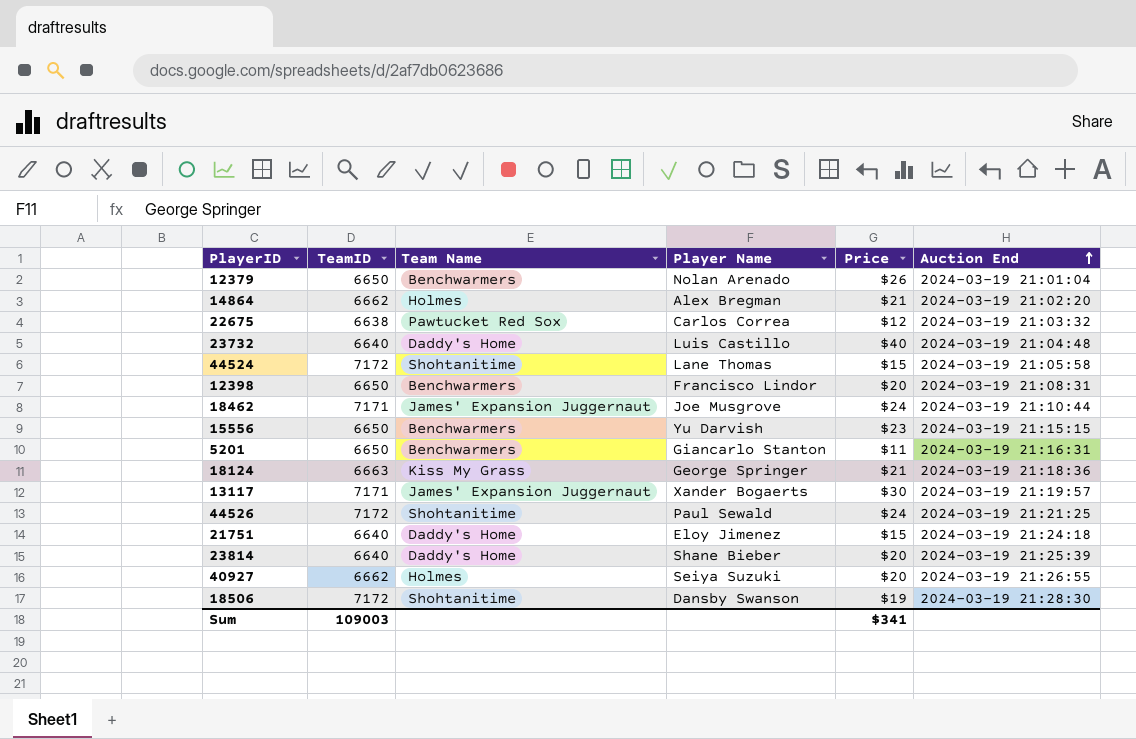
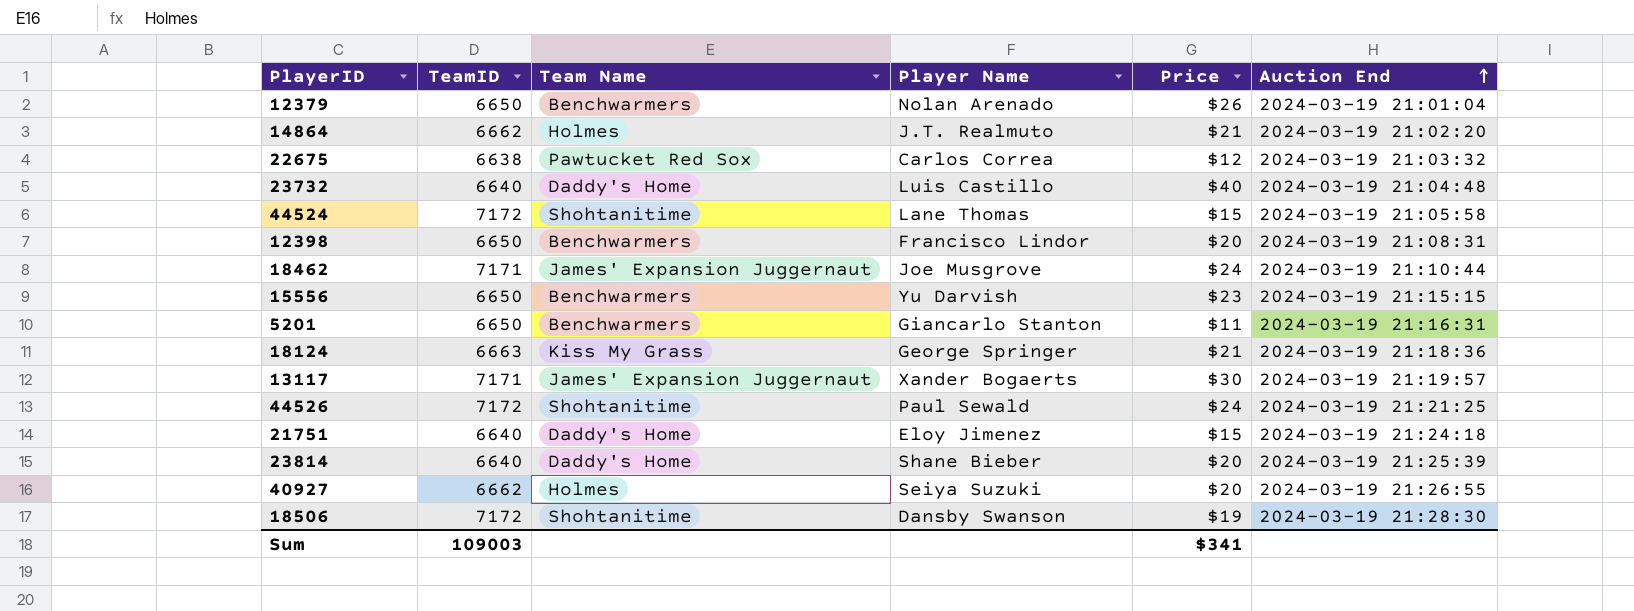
14864 | Player Name: Alex Bregman -> J.T. Realmuto

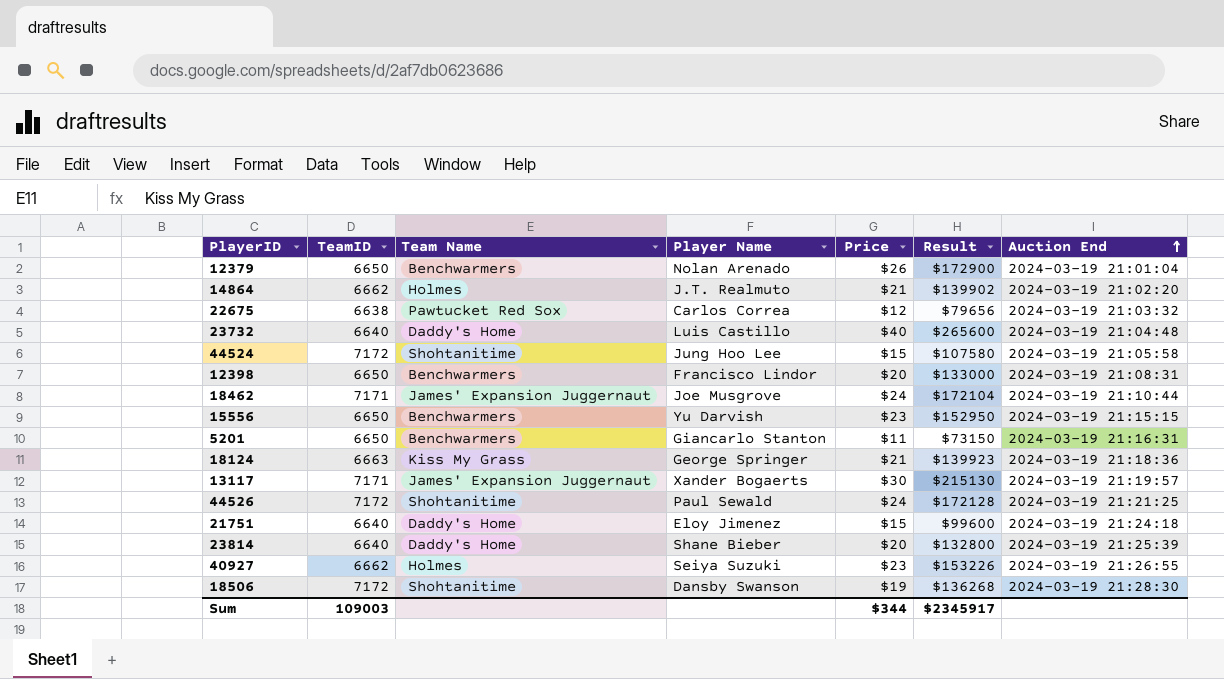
column Result | formula: none -> [TeamID] * [Price]
44524 | Player Name: Lane Thomas -> Jung Hoo Lee
40927 | Price: $20 -> $23
Sum | Price: $341 -> $344

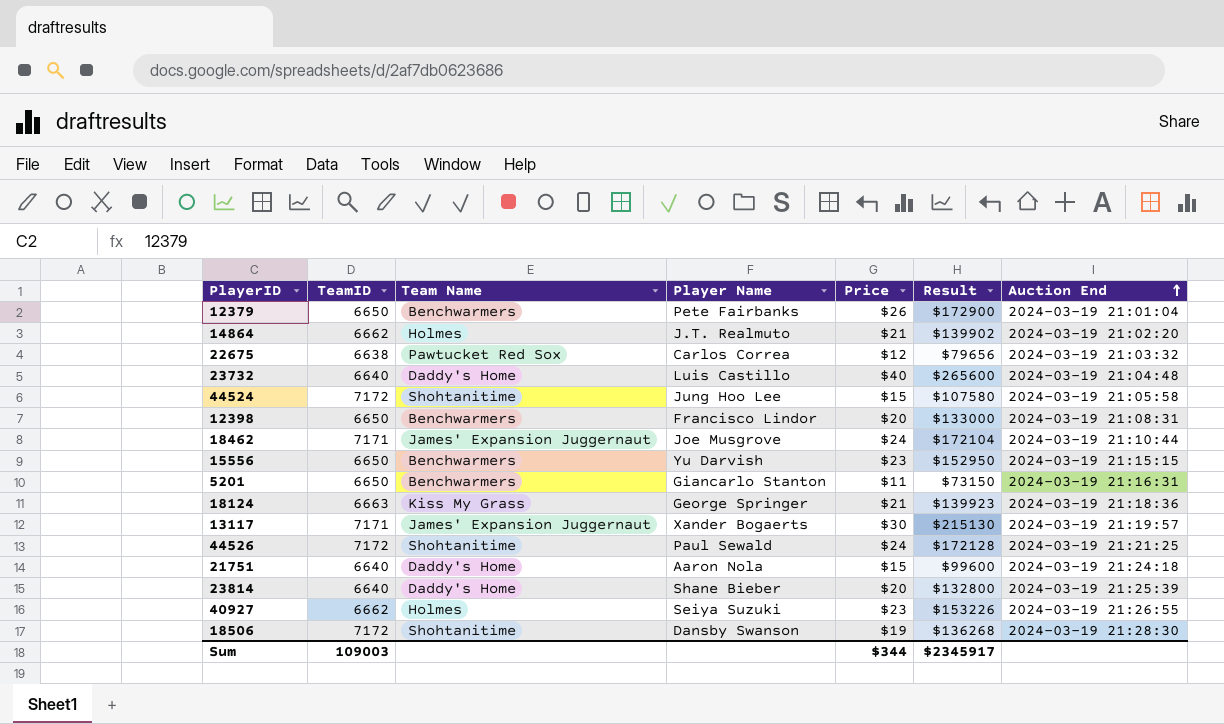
12379 | Player Name: Nolan Arenado -> Pete Fairbanks
21751 | Player Name: Eloy Jimenez -> Aaron Nola

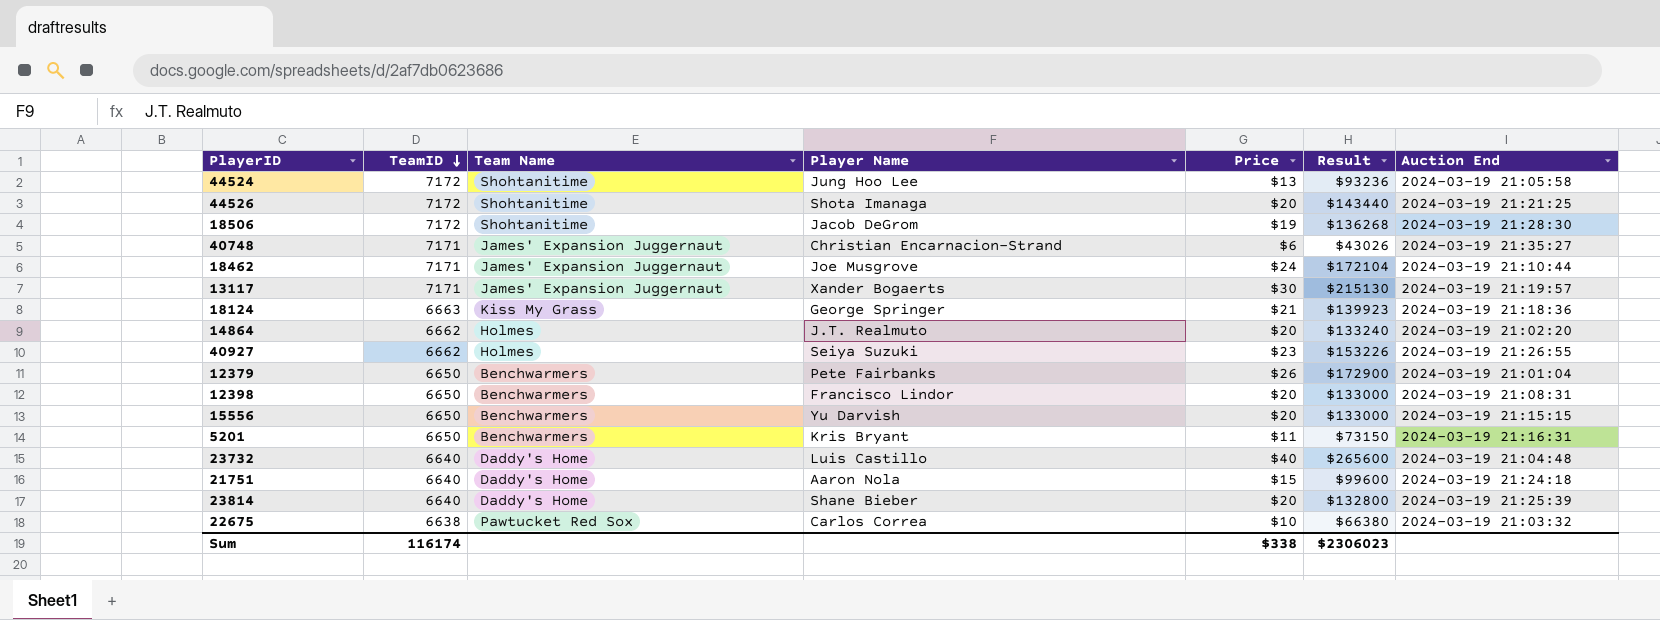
row order: Auction End ascending -> TeamID descending
44524 | Price: $15 -> $13
44524 | Result: $107580 -> $93236
44526 | Player Name: Paul Sewald -> Shota Imanaga
44526 | Price: $24 -> $20
44526 | Result: $172128 -> $143440
18506 | Player Name: Dansby Swanson -> Jacob DeGrom
row 40748: none -> 7171 | James' Expansion Juggernaut | Christian Encarnacion-Strand | $6 | $43026 | 2024-03-19 21:35:27
14864 | Price: $21 -> $20
14864 | Result: $139902 -> $133240
15556 | Price: $23 -> $20
15556 | Result: $152950 -> $133000
5201 | Player Name: Giancarlo Stanton -> Kris Bryant
22675 | Price: $12 -> $10
22675 | Result: $79656 -> $66380
Sum | TeamID: 109003 -> 116174
Sum | Price: $344 -> $338
Sum | Result: $2345917 -> $2306023

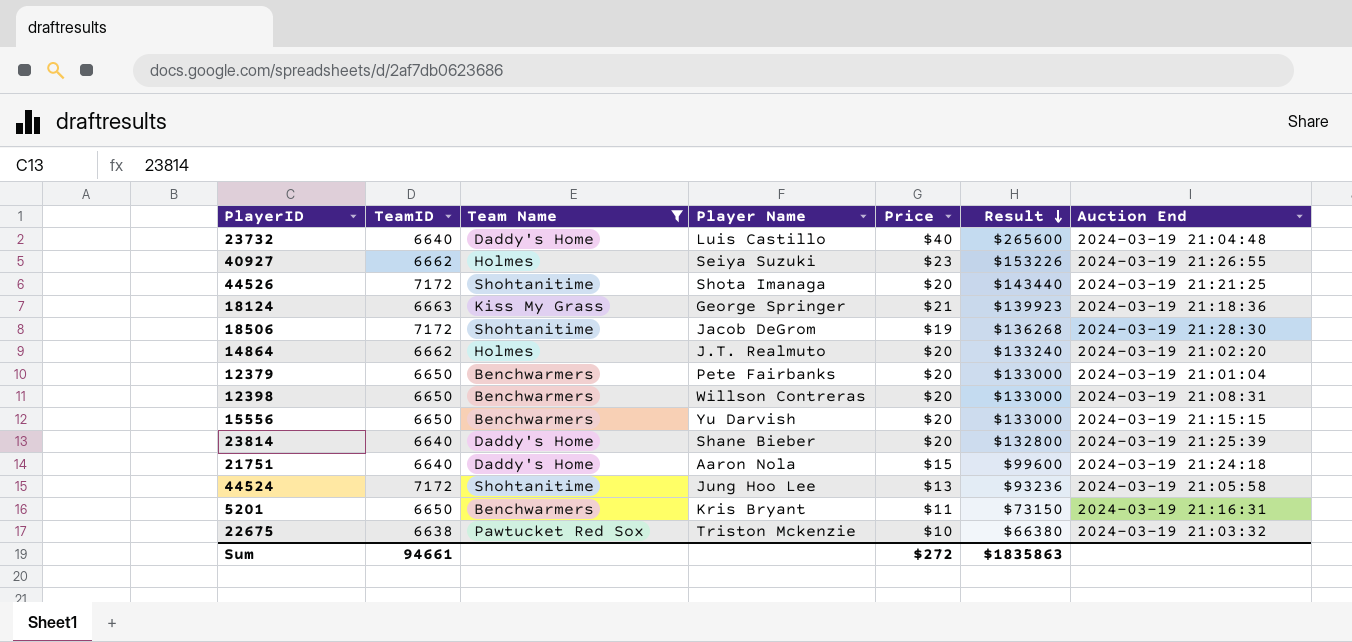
filter: none -> Team Name != James' Expansion Juggernaut
row order: TeamID descending -> Result descending
12379 | Price: $26 -> $20
12379 | Result: $172900 -> $133000
12398 | Player Name: Francisco Lindor -> Willson Contreras
22675 | Player Name: Carlos Correa -> Triston Mckenzie
Sum | TeamID: 116174 -> 94661
Sum | Price: $338 -> $272
Sum | Result: $2306023 -> $1835863

